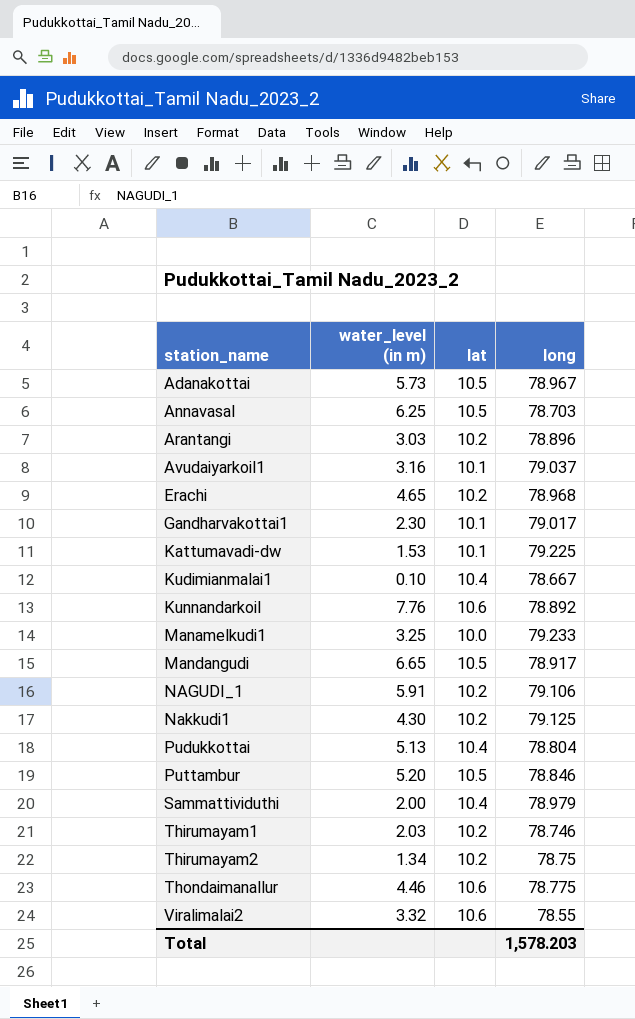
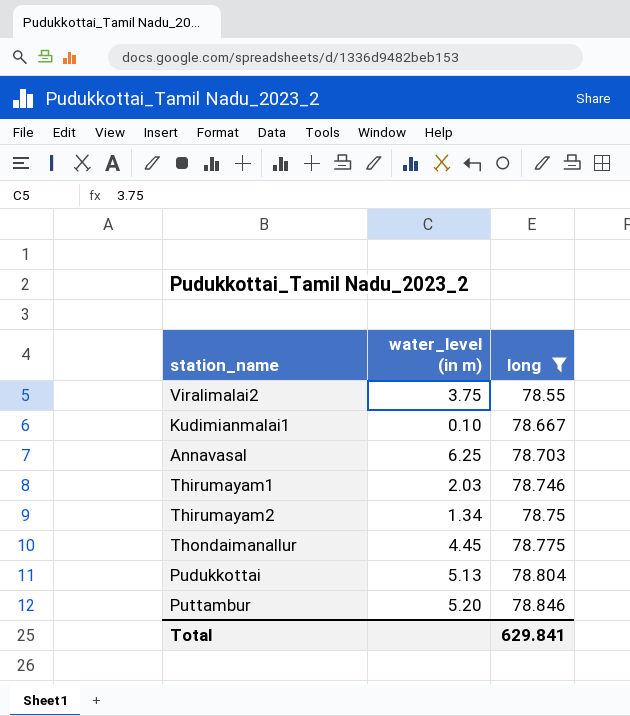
filter: none -> long <= 78.846
row order: station_name ascending -> long ascending
column lat | position: 3 -> none
Viralimalai2 | water_level (in m): 3.32 -> 3.75
Thondaimanallur | water_level (in m): 4.46 -> 4.45
Total | long: 1,578.203 -> 629.841

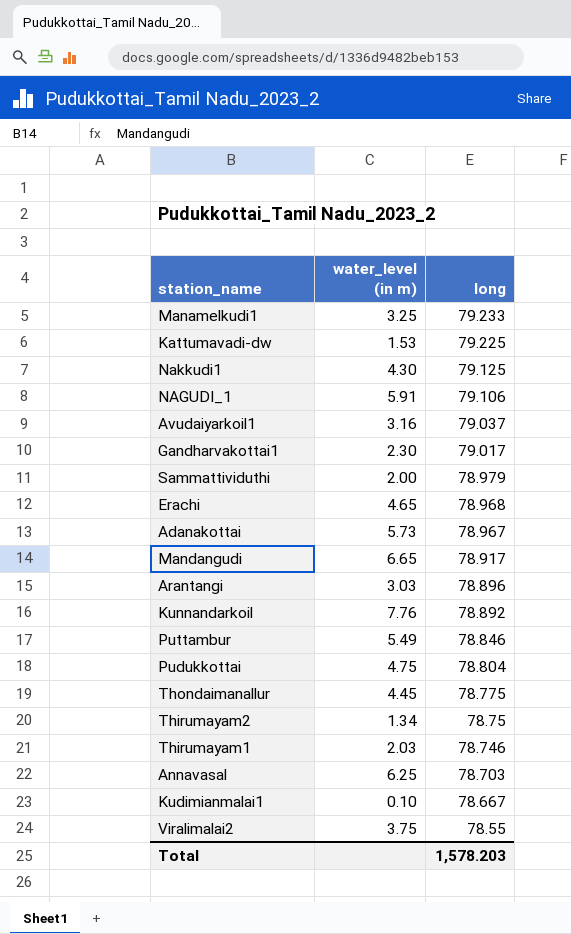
filter: long <= 78.846 -> none
row order: long ascending -> long descending
Puttambur | water_level (in m): 5.20 -> 5.49
Pudukkottai | water_level (in m): 5.13 -> 4.75
Total | long: 629.841 -> 1,578.203

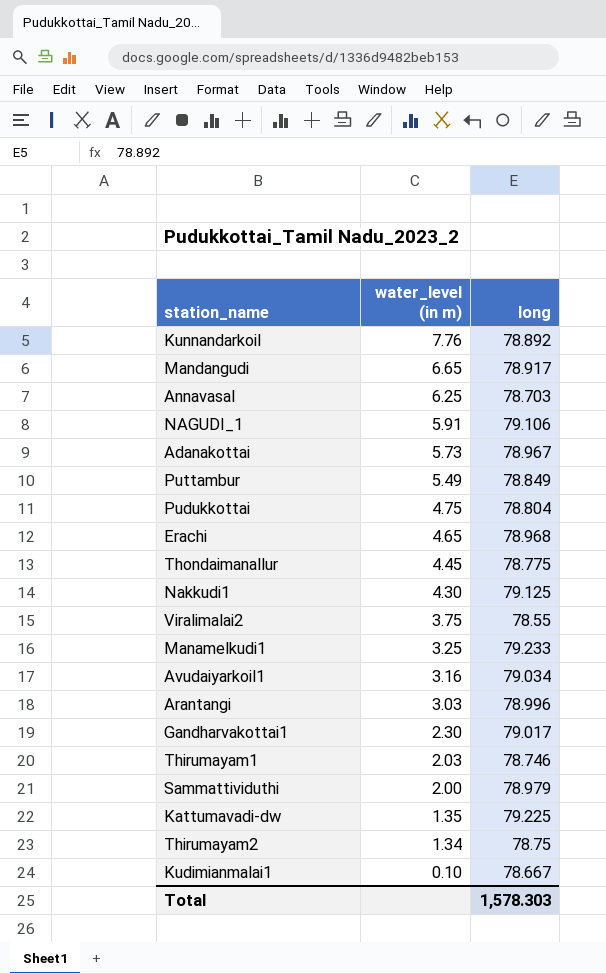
row order: long descending -> water_level (in m) descending
Puttambur | long: 78.846 -> 78.849
Avudaiyarkoil1 | long: 79.037 -> 79.034
Arantangi | long: 78.896 -> 78.996
Kattumavadi-dw | water_level (in m): 1.53 -> 1.35
Total | long: 1,578.203 -> 1,578.303

